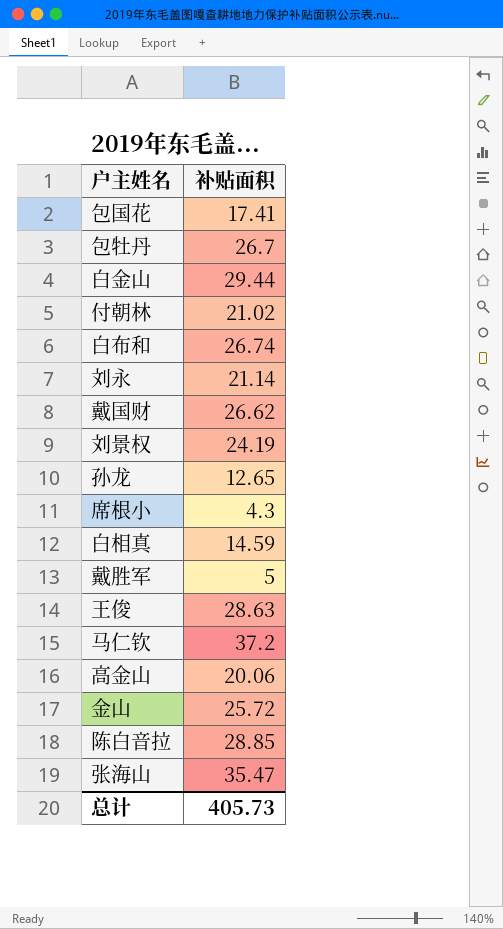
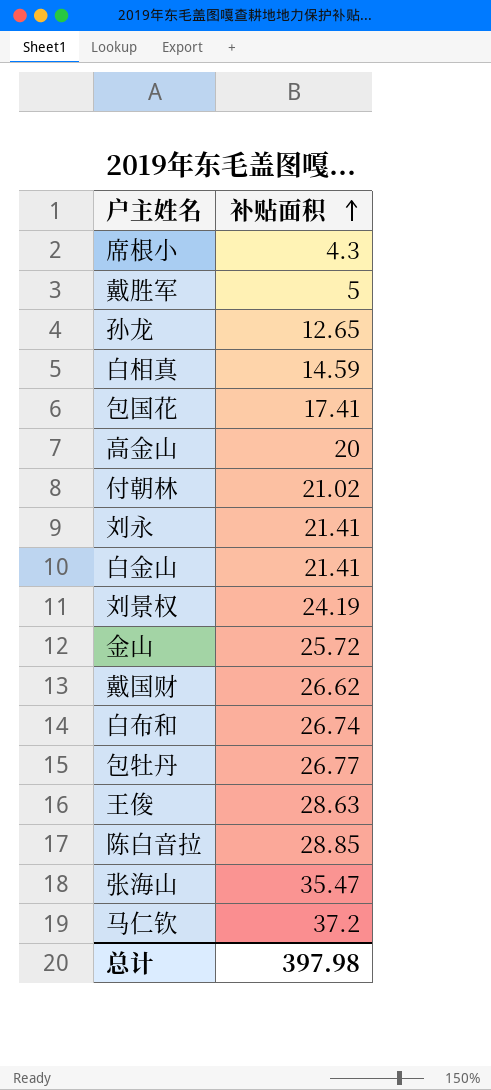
row order: none -> 补贴面积 ascending
高金山 | 补贴面积: 20.06 -> 20
刘永 | 补贴面积: 21.14 -> 21.41
白金山 | 补贴面积: 29.44 -> 21.41
包牡丹 | 补贴面积: 26.7 -> 26.77
总计 | 补贴面积: 405.73 -> 397.98

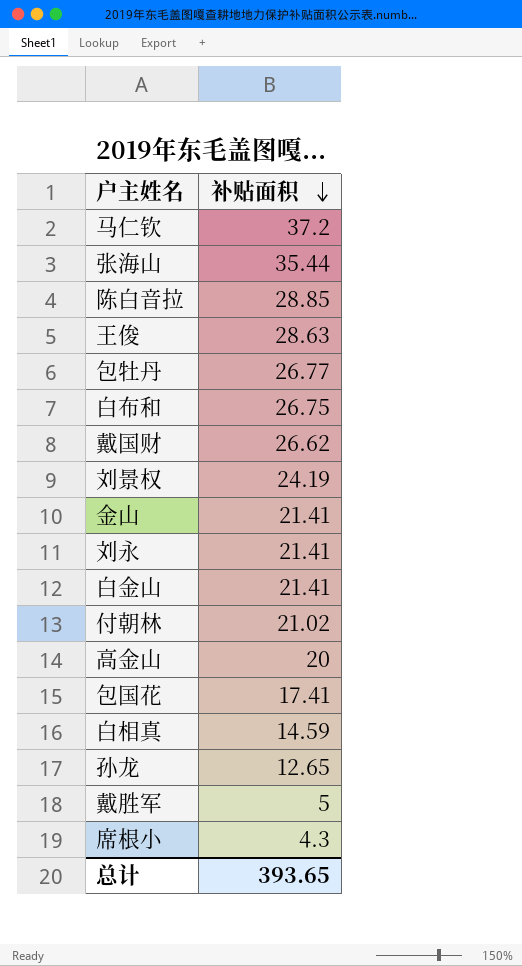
row order: 补贴面积 ascending -> 补贴面积 descending
张海山 | 补贴面积: 35.47 -> 35.44
白布和 | 补贴面积: 26.74 -> 26.75
金山 | 补贴面积: 25.72 -> 21.41
总计 | 补贴面积: 397.98 -> 393.65

